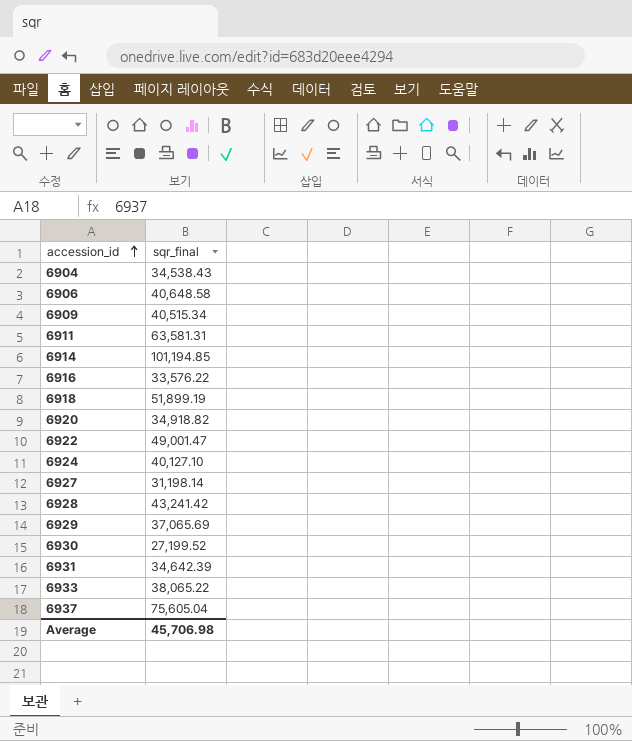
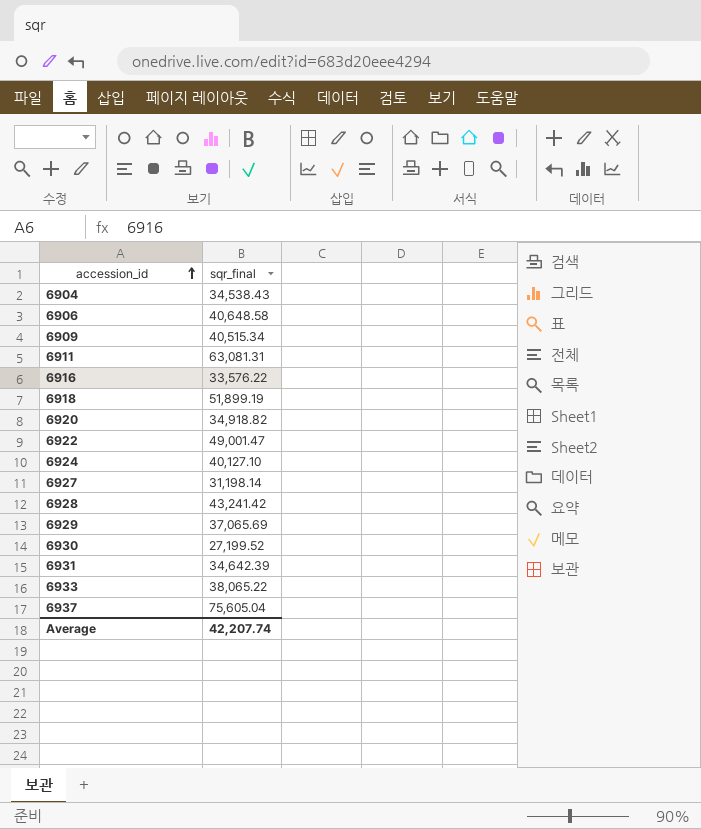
row 6914: 101,194.85 -> none
6911 | sqr_final: 63,581.31 -> 63,081.31
Average | sqr_final: 45,706.98 -> 42,207.74

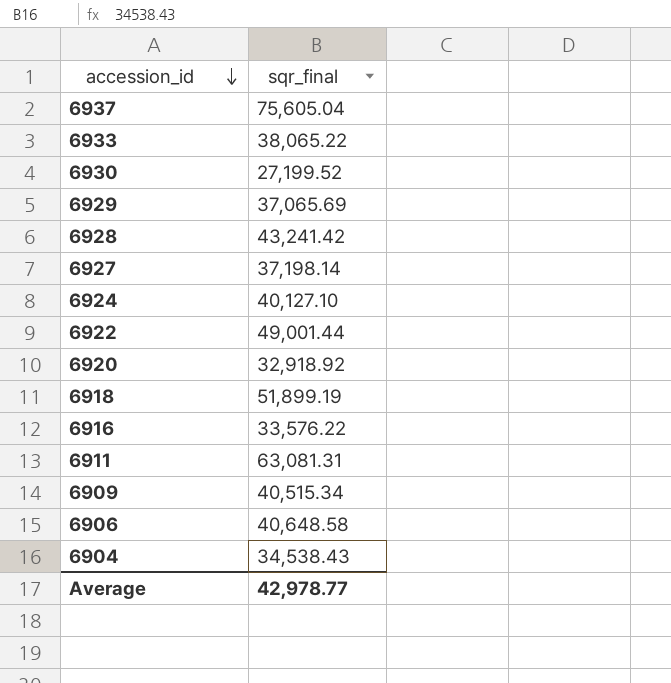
row order: accession_id ascending -> accession_id descending
row 6931: 34,642.39 -> none
6927 | sqr_final: 31,198.14 -> 37,198.14
6922 | sqr_final: 49,001.47 -> 49,001.44
6920 | sqr_final: 34,918.82 -> 32,918.92
Average | sqr_final: 42,207.74 -> 42,978.77

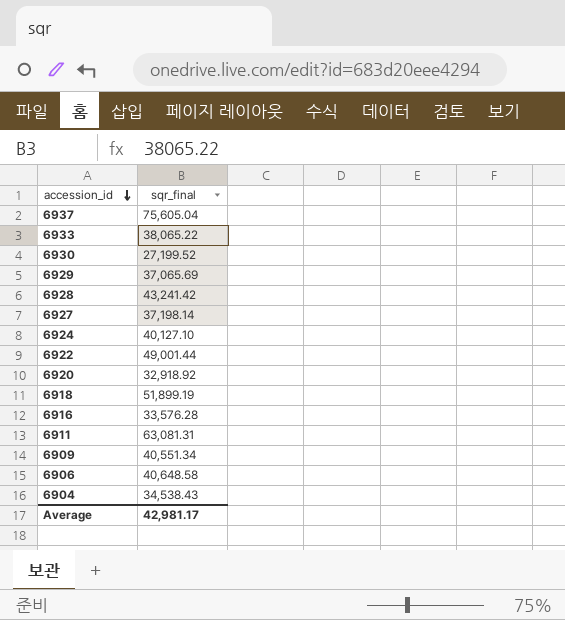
6916 | sqr_final: 33,576.22 -> 33,576.28
6909 | sqr_final: 40,515.34 -> 40,551.34
Average | sqr_final: 42,978.77 -> 42,981.17

